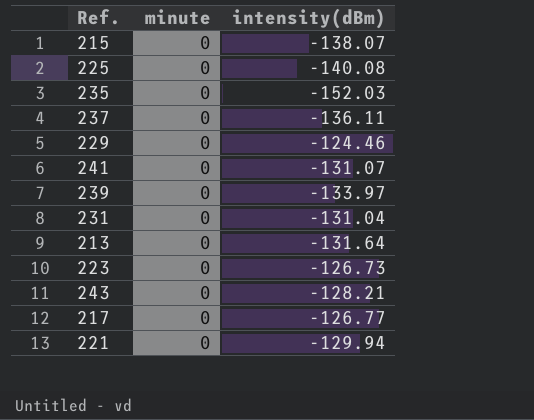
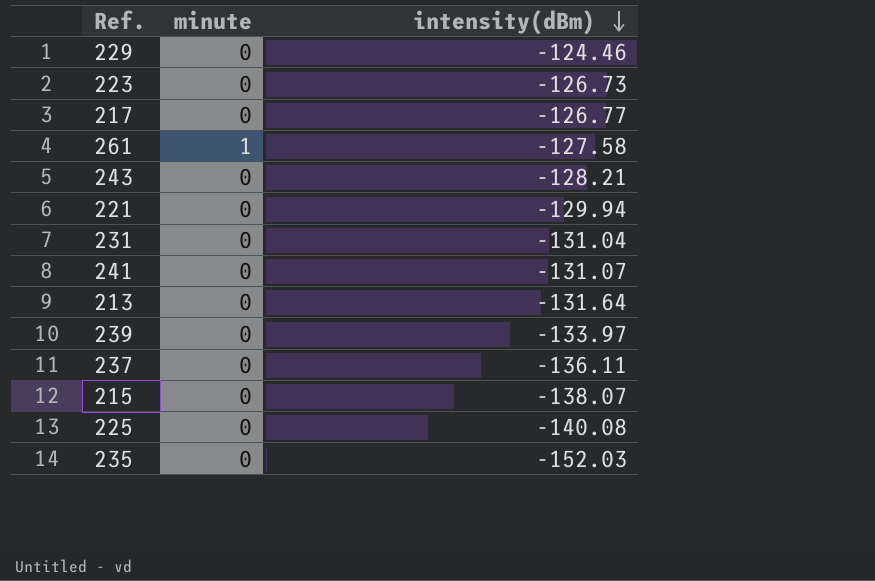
row order: none -> intensity(dBm) descending
row 261: none -> 1 | -127.58

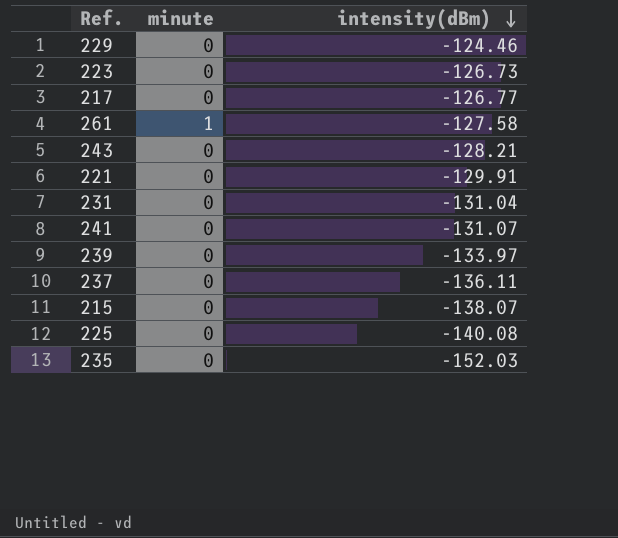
row 213: 0 | -131.64 -> none
221 | intensity(dBm): -129.94 -> -129.91

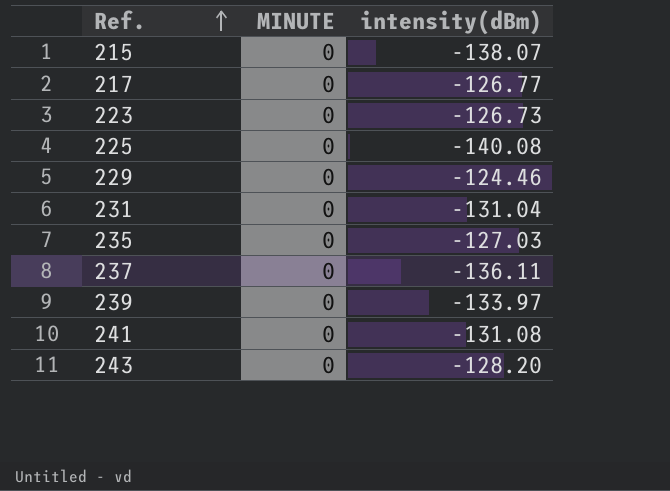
row order: intensity(dBm) descending -> Ref. ascending
column name: minute -> MINUTE
row 261: 1 | -127.58 -> none
row 221: 0 | -129.91 -> none
235 | intensity(dBm): -152.03 -> -127.03
241 | intensity(dBm): -131.07 -> -131.08
243 | intensity(dBm): -128.21 -> -128.20

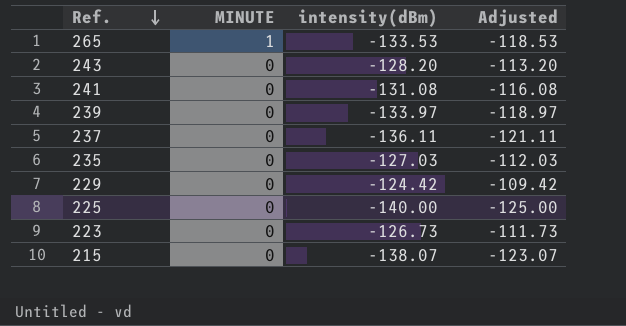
row order: Ref. ascending -> Ref. descending
column Adjusted | formula: none -> [intensity(dBm)] + 15
row 217: 0 | -126.77 -> none
row 231: 0 | -131.04 -> none
row 265: none -> 1 | -133.53 | -118.53
229 | intensity(dBm): -124.46 -> -124.42
225 | intensity(dBm): -140.08 -> -140.00

